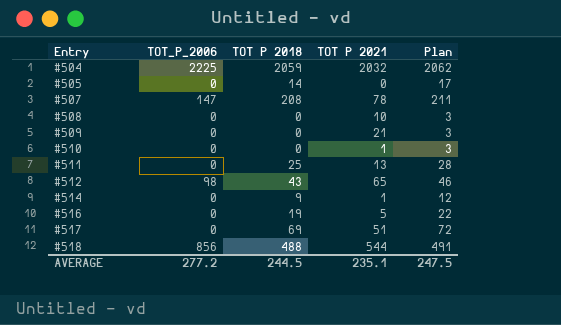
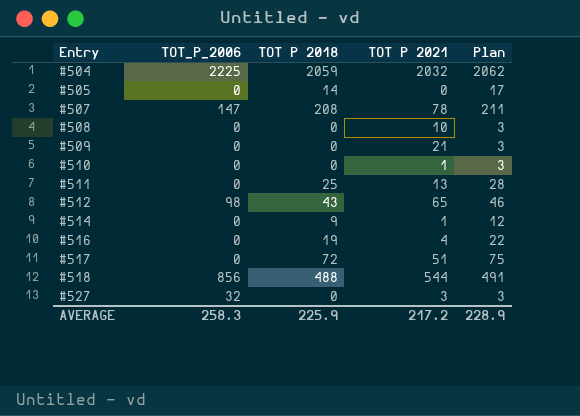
#516 | TOT P 2021: 5 -> 4
#517 | TOT P 2018: 69 -> 72
#517 | Plan: 72 -> 75
row #527: none -> 32 | 0 | 3 | 3
AVERAGE | TOT_P_2006: 277.2 -> 258.3
AVERAGE | TOT P 2018: 244.5 -> 225.9
AVERAGE | TOT P 2021: 235.1 -> 217.2
AVERAGE | Plan: 247.5 -> 228.9

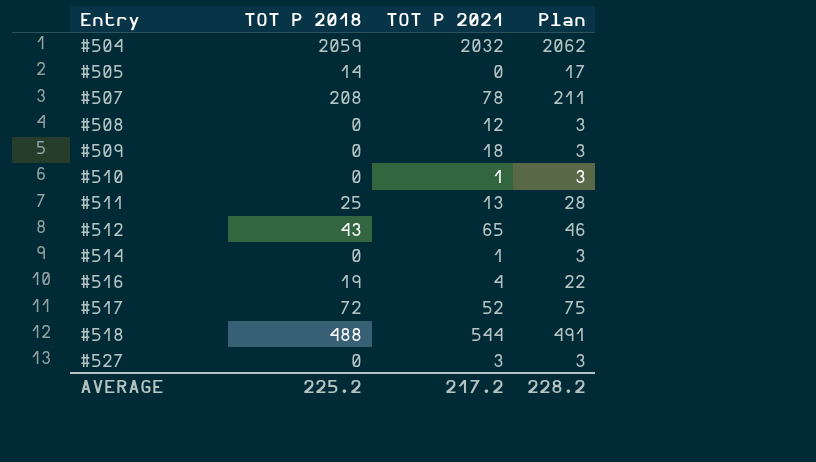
column TOT_P_2006 | position: 2 -> none
#508 | TOT P 2021: 10 -> 12
#509 | TOT P 2021: 21 -> 18
#514 | TOT P 2018: 9 -> 0
#514 | Plan: 12 -> 3
#517 | TOT P 2021: 51 -> 52
AVERAGE | TOT P 2018: 225.9 -> 225.2
AVERAGE | Plan: 228.9 -> 228.2

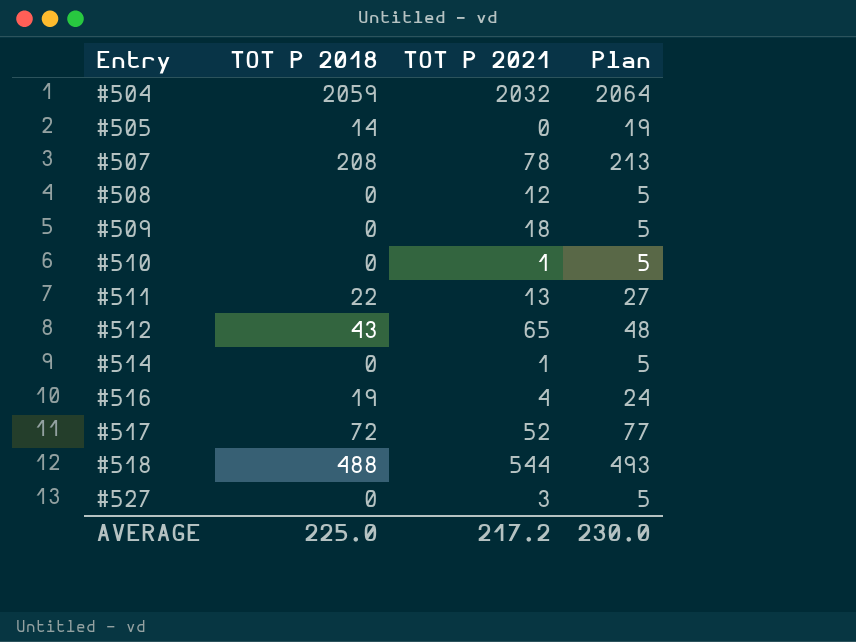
column Plan | formula: [TOT P 2018] + 3 -> [TOT P 2018] + 5
#511 | TOT P 2018: 25 -> 22
AVERAGE | TOT P 2018: 225.2 -> 225.0
AVERAGE | Plan: 228.2 -> 230.0

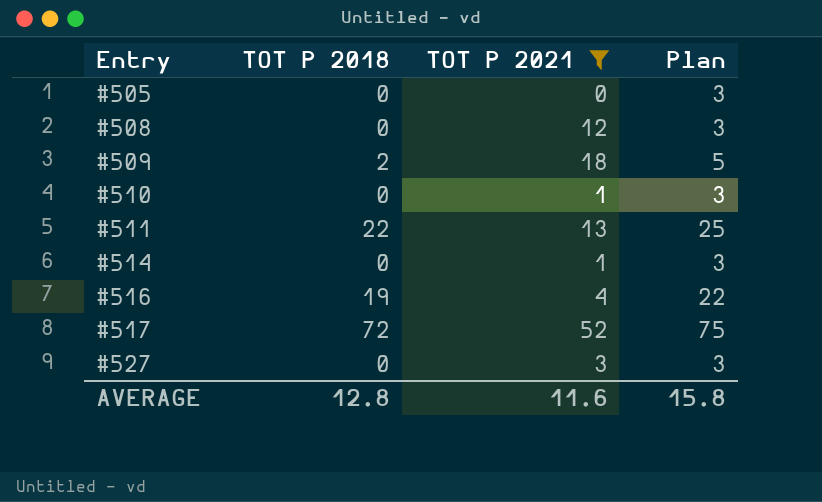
filter: none -> TOT P 2021 <= 52
column Plan | formula: [TOT P 2018] + 5 -> [TOT P 2018] + 3
#505 | TOT P 2018: 14 -> 0
#509 | TOT P 2018: 0 -> 2
AVERAGE | TOT P 2018: 225.0 -> 12.8
AVERAGE | TOT P 2021: 217.2 -> 11.6
AVERAGE | Plan: 230.0 -> 15.8

